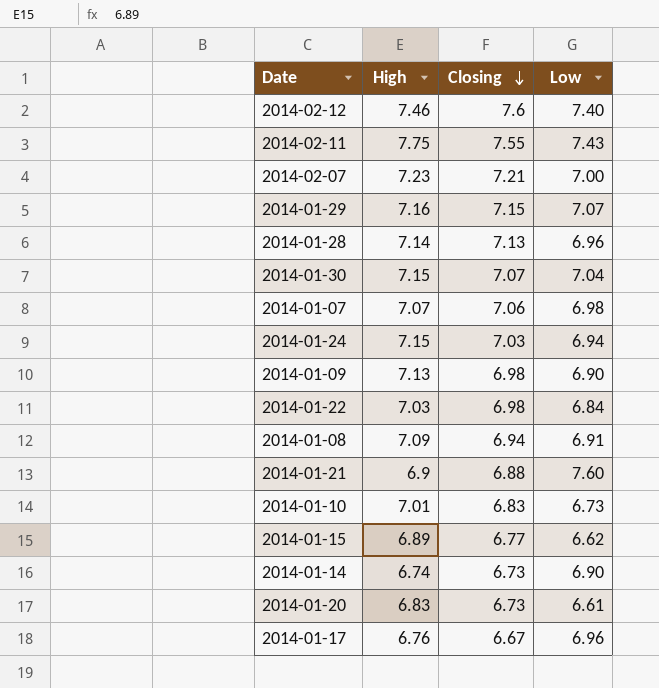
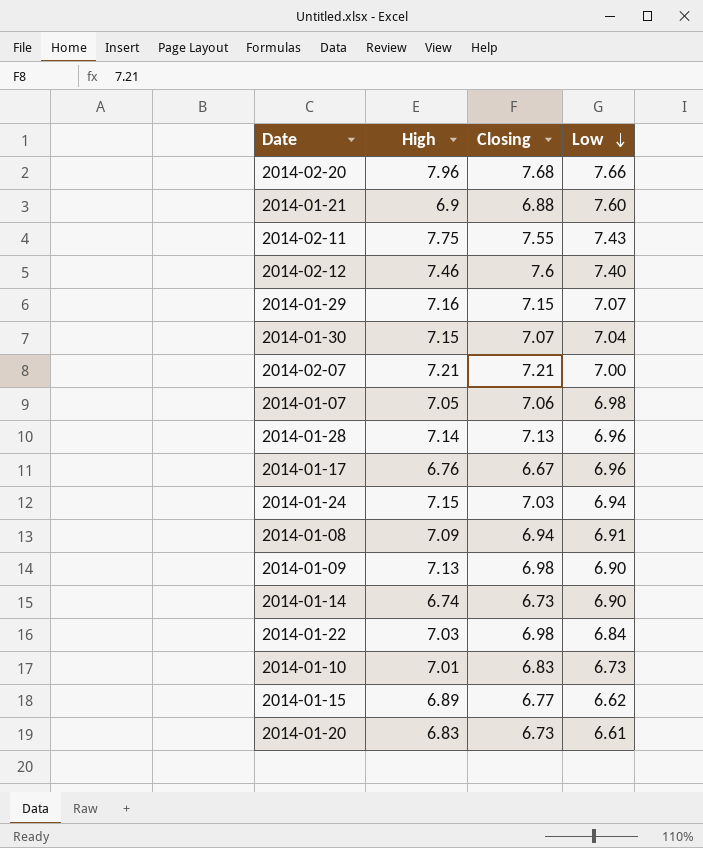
row order: Closing descending -> Low descending
row 2014-02-20: none -> 7.96 | 7.68 | 7.66
2014-02-07 | High: 7.23 -> 7.21
2014-01-07 | High: 7.07 -> 7.05

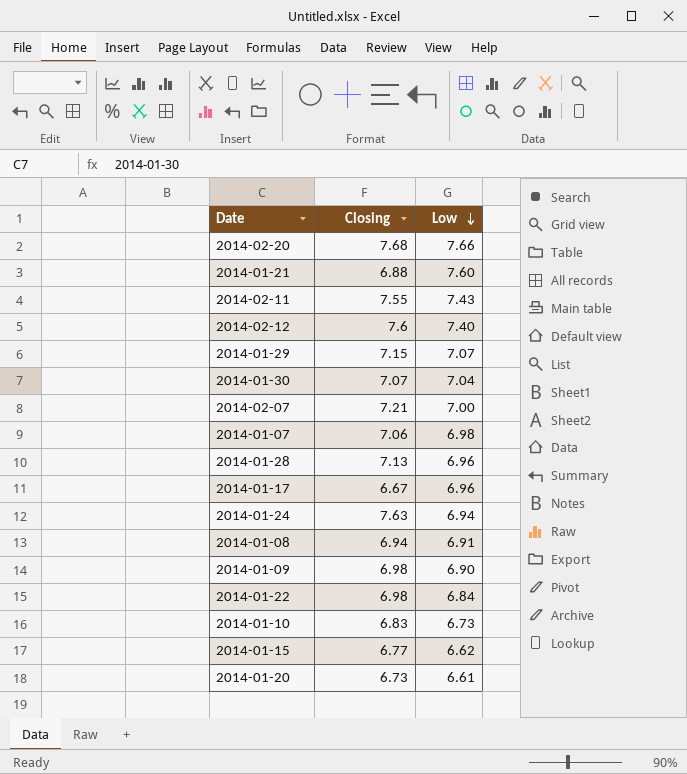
column High | position: 2 -> none
row 2014-01-14: 6.74 | 6.73 | 6.90 -> none
2014-01-24 | Closing: 7.03 -> 7.63

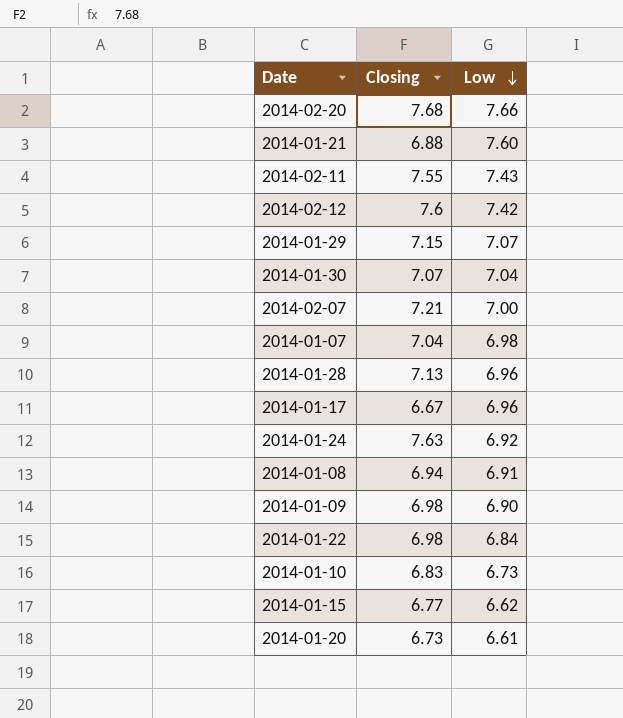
2014-02-12 | Low: 7.40 -> 7.42
2014-01-07 | Closing: 7.06 -> 7.04
2014-01-24 | Low: 6.94 -> 6.92

